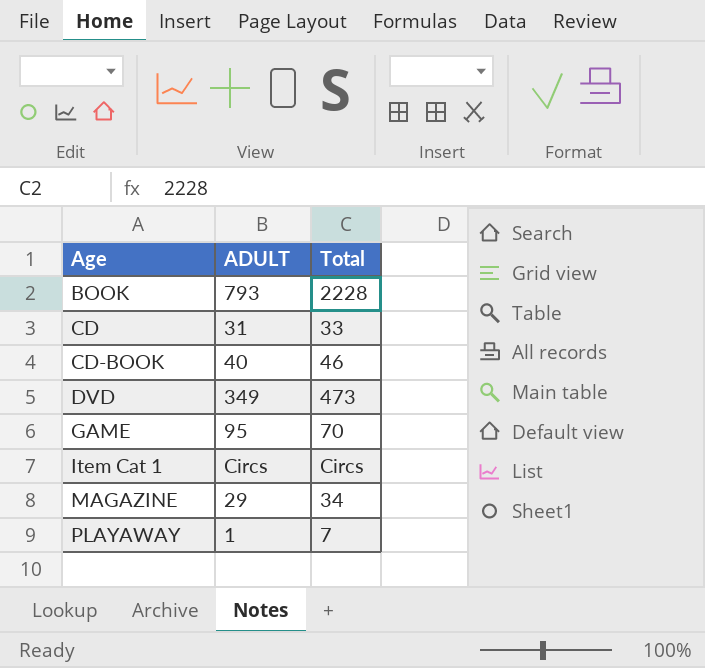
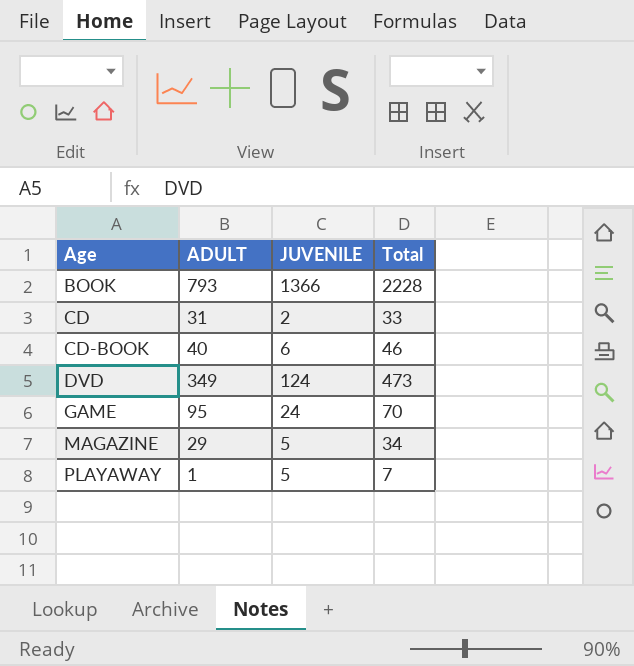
column JUVENILE | position: none -> 3
row Item Cat 1: Circs | Circs -> none

